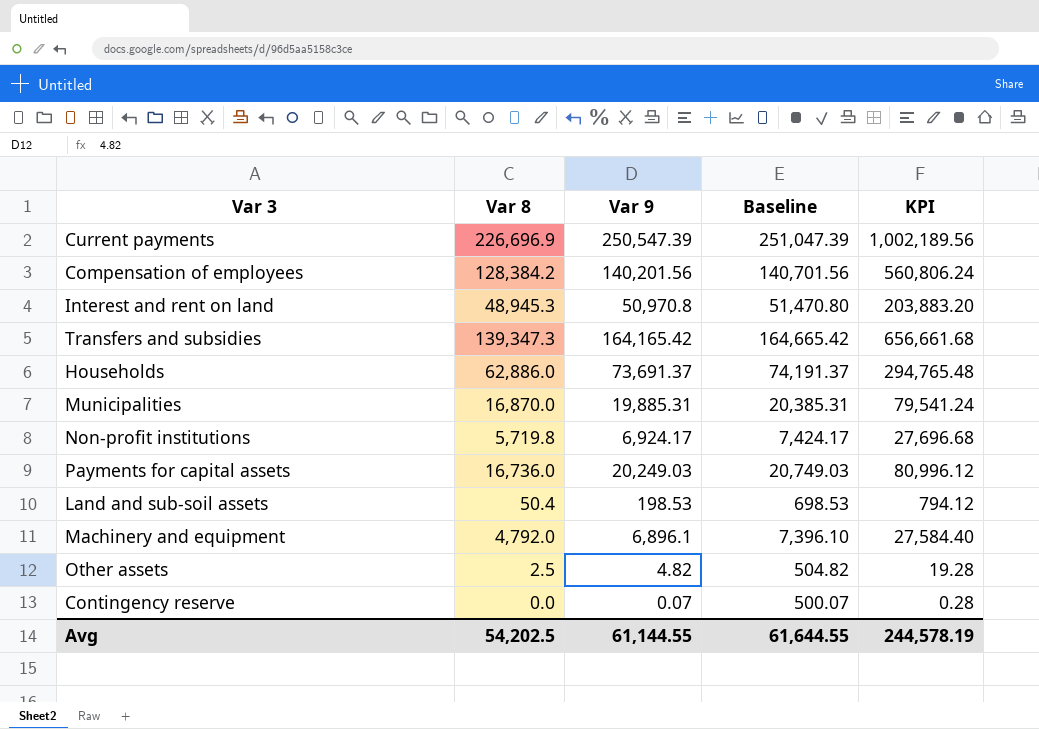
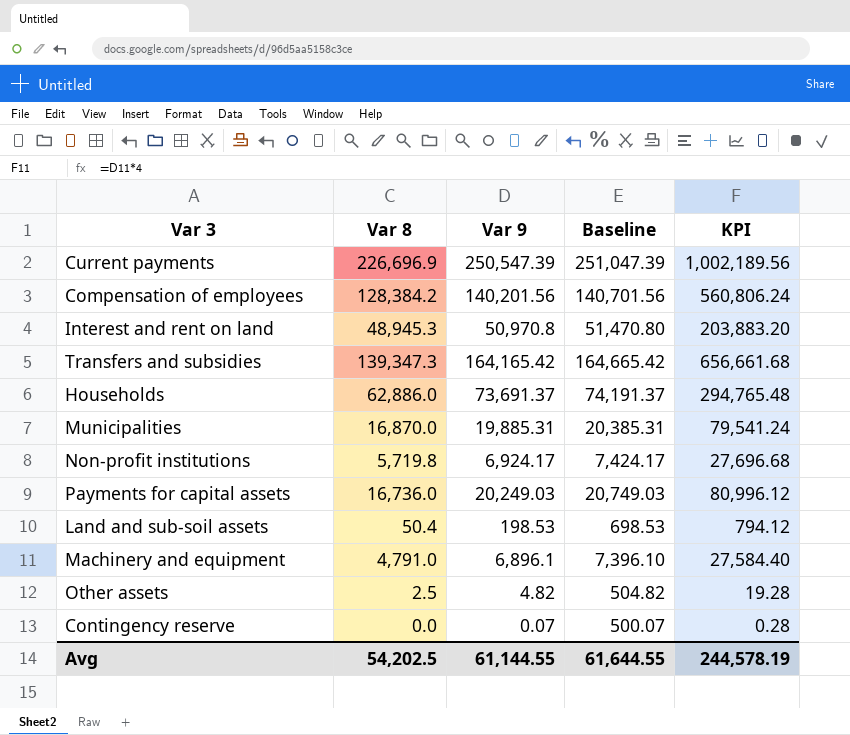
Machinery and equipment | Var 8: 4,792.0 -> 4,791.0

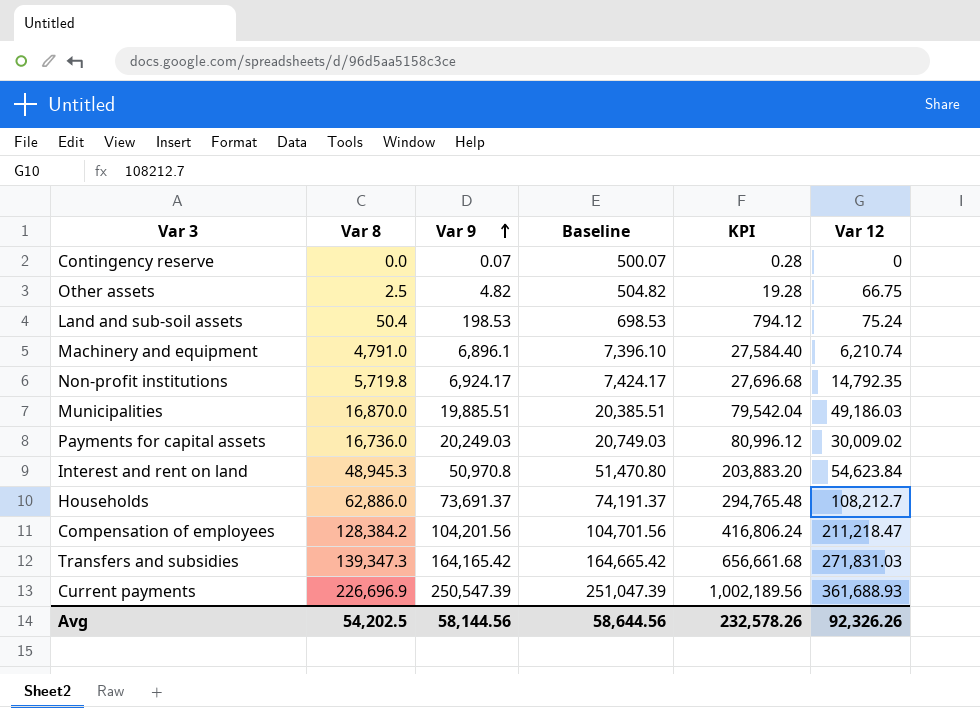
row order: none -> Var 9 ascending
column Var 12 | position: none -> 6
Municipalities | Var 9: 19,885.31 -> 19,885.51
Municipalities | Baseline: 20,385.31 -> 20,385.51
Municipalities | KPI: 79,541.24 -> 79,542.04
Compensation of employees | Var 9: 140,201.56 -> 104,201.56
Compensation of employees | Baseline: 140,701.56 -> 104,701.56
Compensation of employees | KPI: 560,806.24 -> 416,806.24
Avg | Var 9: 61,144.55 -> 58,144.56
Avg | Baseline: 61,644.55 -> 58,644.56
Avg | KPI: 244,578.19 -> 232,578.26

